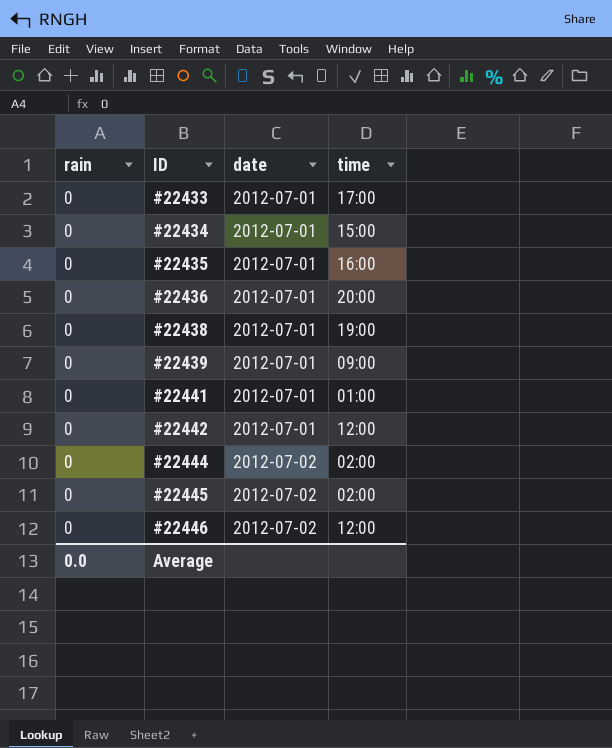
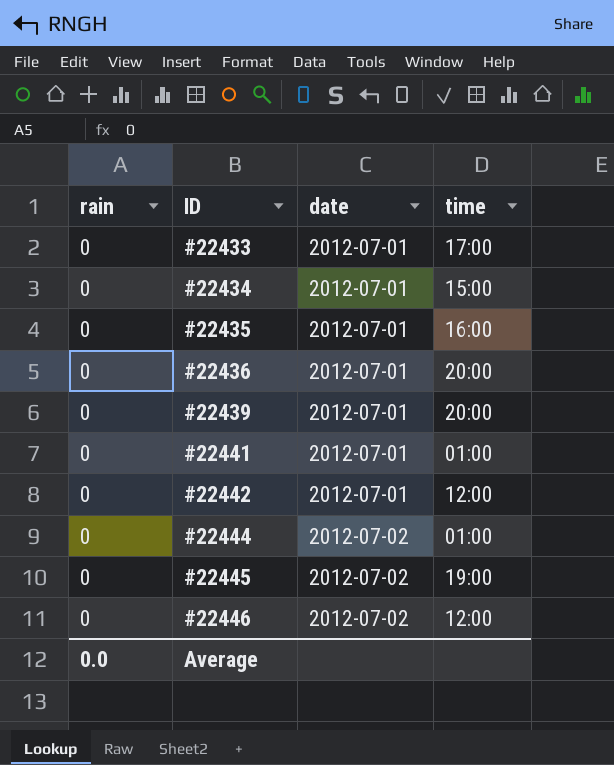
row #22438: 0 | 2012-07-01 | 19:00 -> none
#22439 | time: 09:00 -> 20:00
#22444 | time: 02:00 -> 01:00
#22445 | time: 02:00 -> 19:00

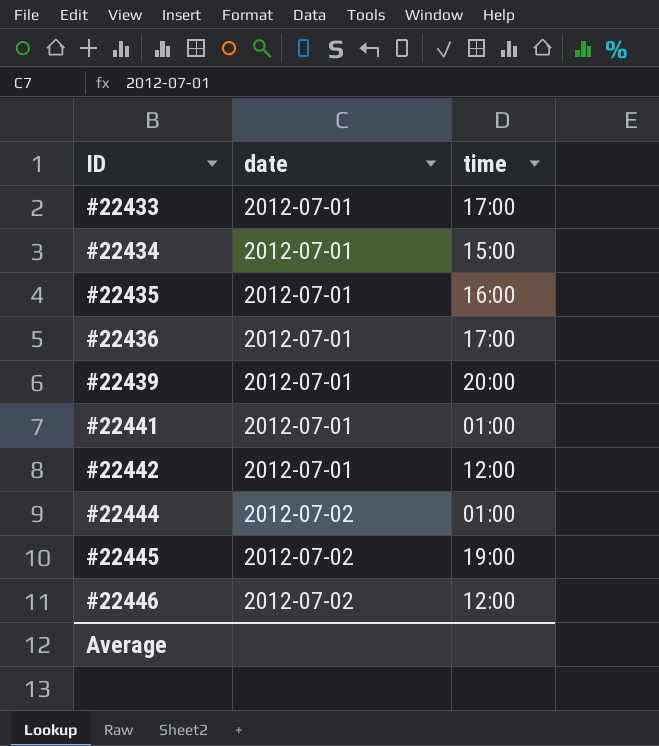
column rain | position: 1 -> none
#22436 | time: 20:00 -> 17:00

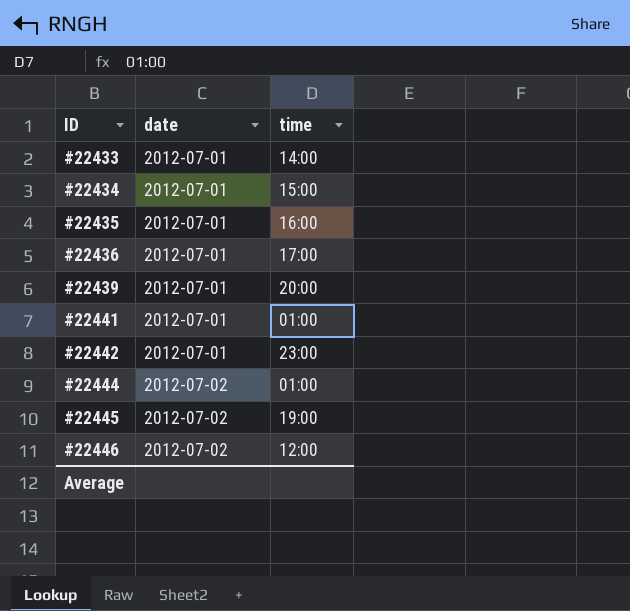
#22433 | time: 17:00 -> 14:00
#22442 | time: 12:00 -> 23:00

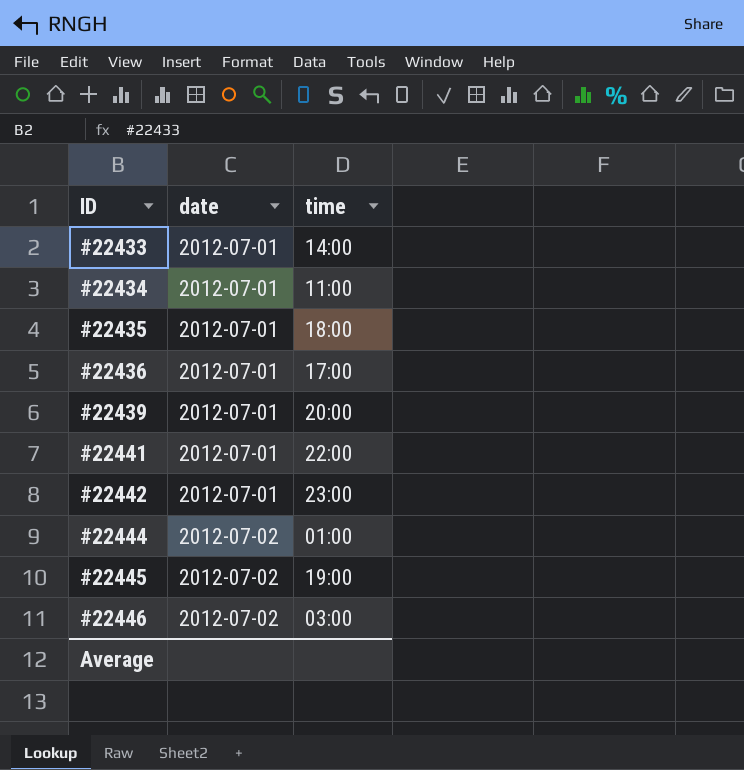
#22434 | time: 15:00 -> 11:00
#22435 | time: 16:00 -> 18:00
#22441 | time: 01:00 -> 22:00
#22446 | time: 12:00 -> 03:00

